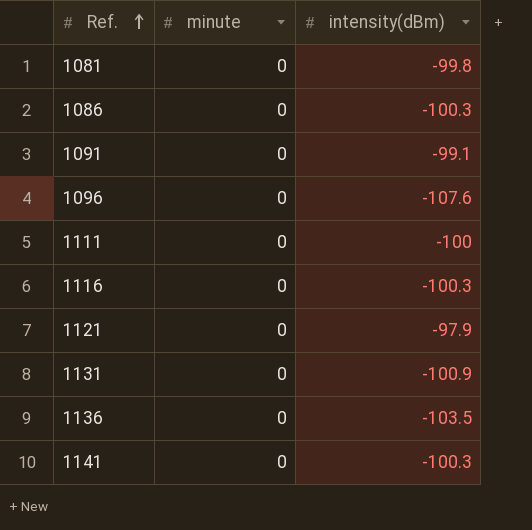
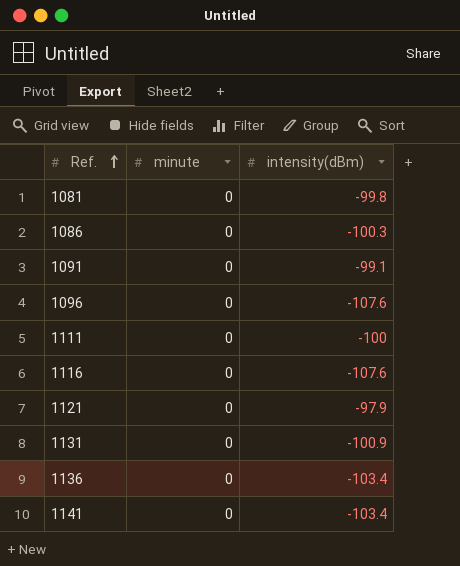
1116 | intensity(dBm): -100.3 -> -107.6
1136 | intensity(dBm): -103.5 -> -103.4
1141 | intensity(dBm): -100.3 -> -103.4

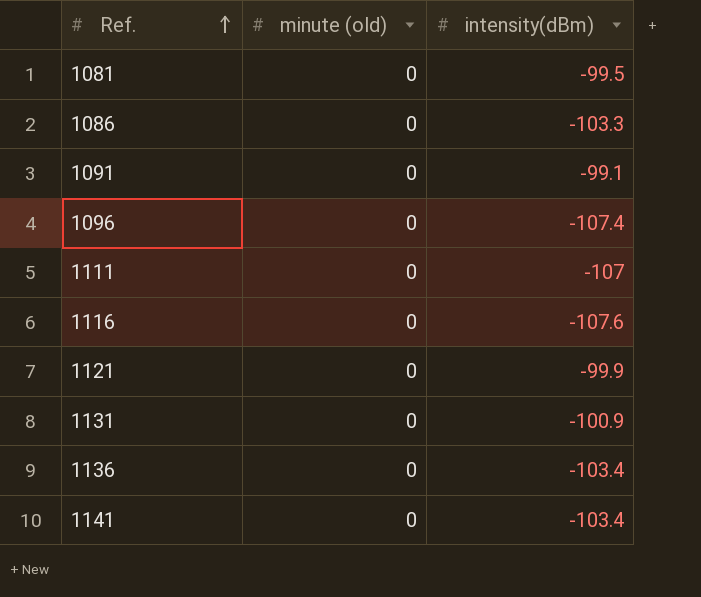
column name: minute -> minute (old)
1081 | intensity(dBm): -99.8 -> -99.5
1086 | intensity(dBm): -100.3 -> -103.3
1096 | intensity(dBm): -107.6 -> -107.4
1111 | intensity(dBm): -100 -> -107
1121 | intensity(dBm): -97.9 -> -99.9

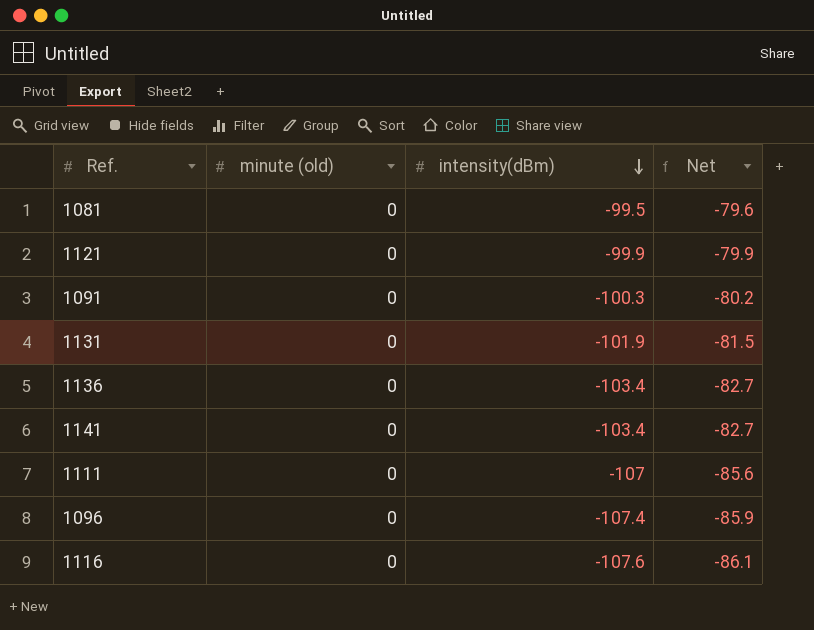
row order: Ref. ascending -> intensity(dBm) descending
column Net | formula: none -> [intensity(dBm)] * 0.8
row 1086: 0 | -103.3 -> none
1091 | intensity(dBm): -99.1 -> -100.3
1131 | intensity(dBm): -100.9 -> -101.9

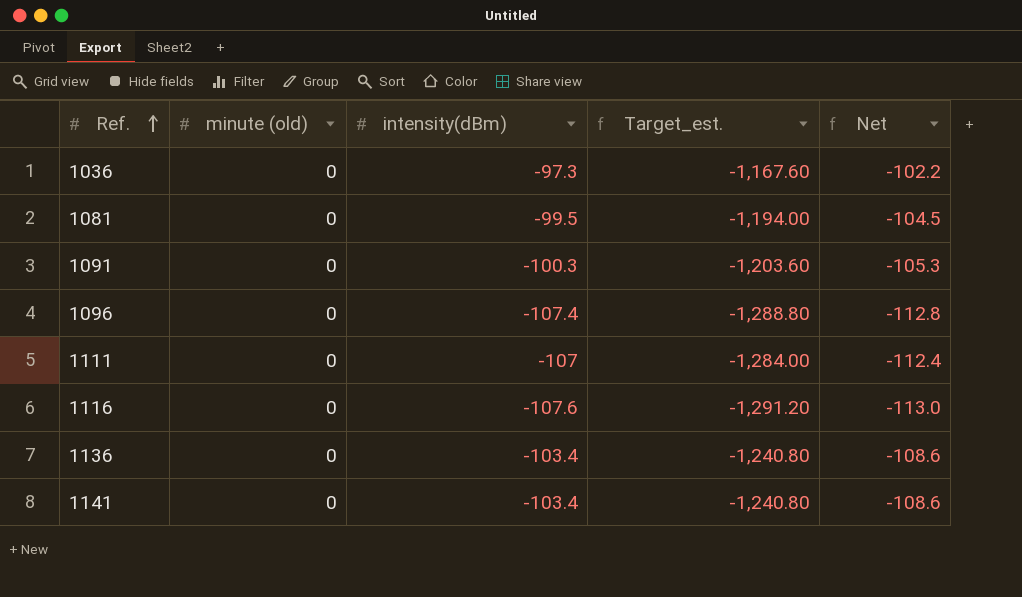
row order: intensity(dBm) descending -> Ref. ascending
column Target_est. | formula: none -> [intensity(dBm)] * 12
column Net | formula: [intensity(dBm)] * 0.8 -> [intensity(dBm)] * 1.05
row 1121: 0 | -99.9 | -79.9 -> none
row 1131: 0 | -101.9 | -81.5 -> none
row 1036: none -> 0 | -97.3 | -1,167.60 | -102.2

